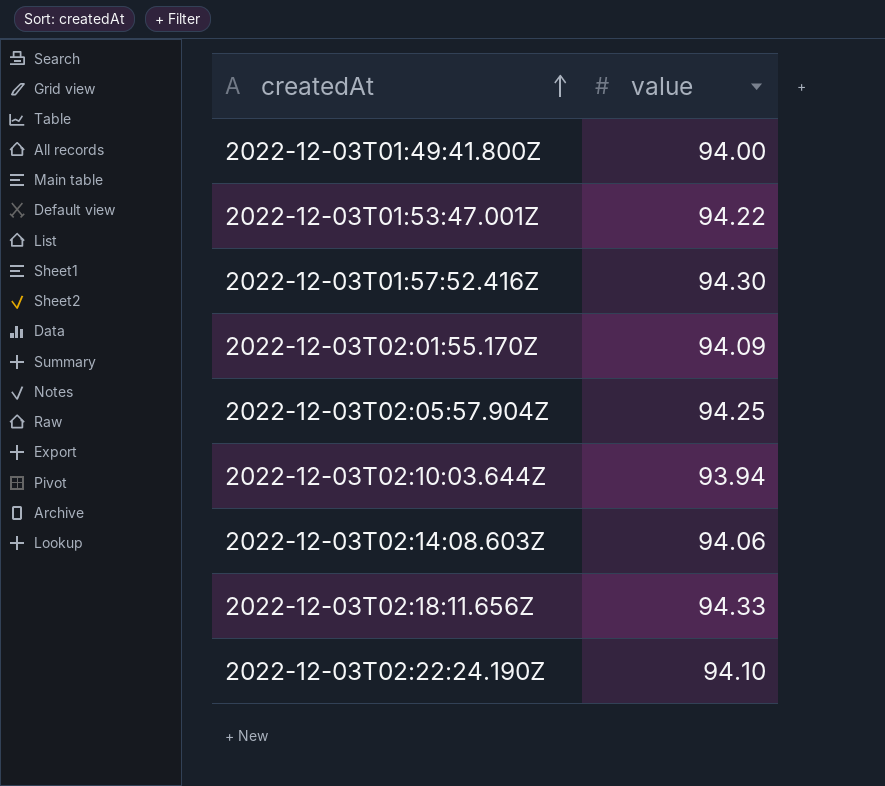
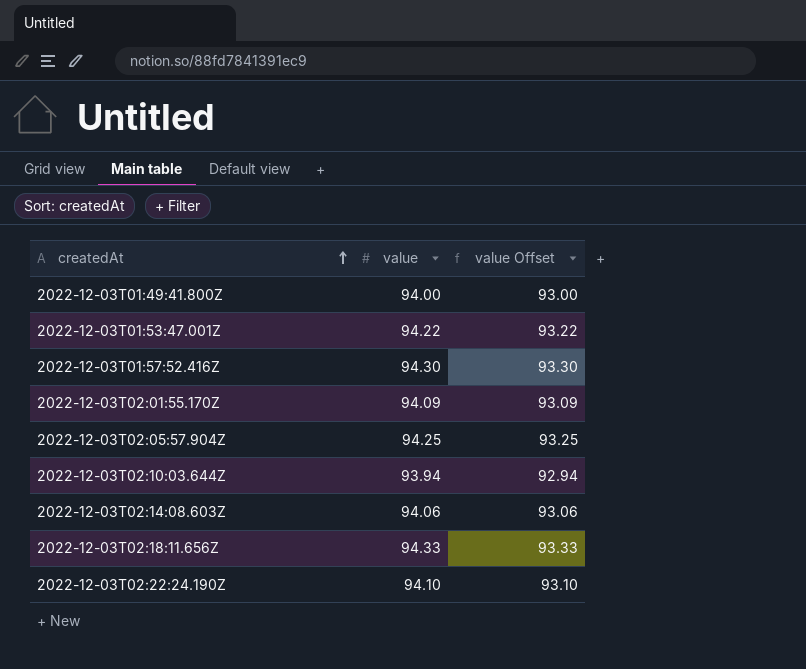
column value Offset | formula: none -> [value] - 1

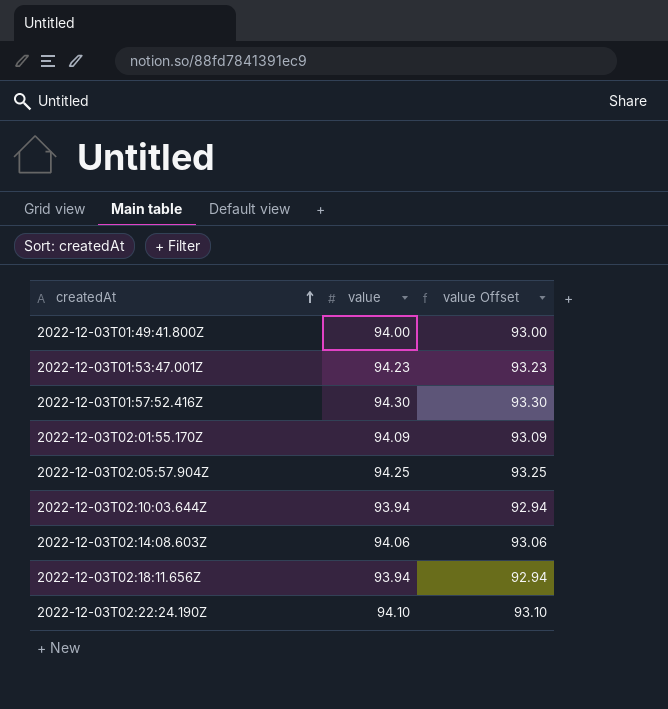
2022-12-03T01:53:47.001Z | value: 94.22 -> 94.23
2022-12-03T01:53:47.001Z | value Offset: 93.22 -> 93.23
2022-12-03T02:18:11.656Z | value: 94.33 -> 93.94
2022-12-03T02:18:11.656Z | value Offset: 93.33 -> 92.94

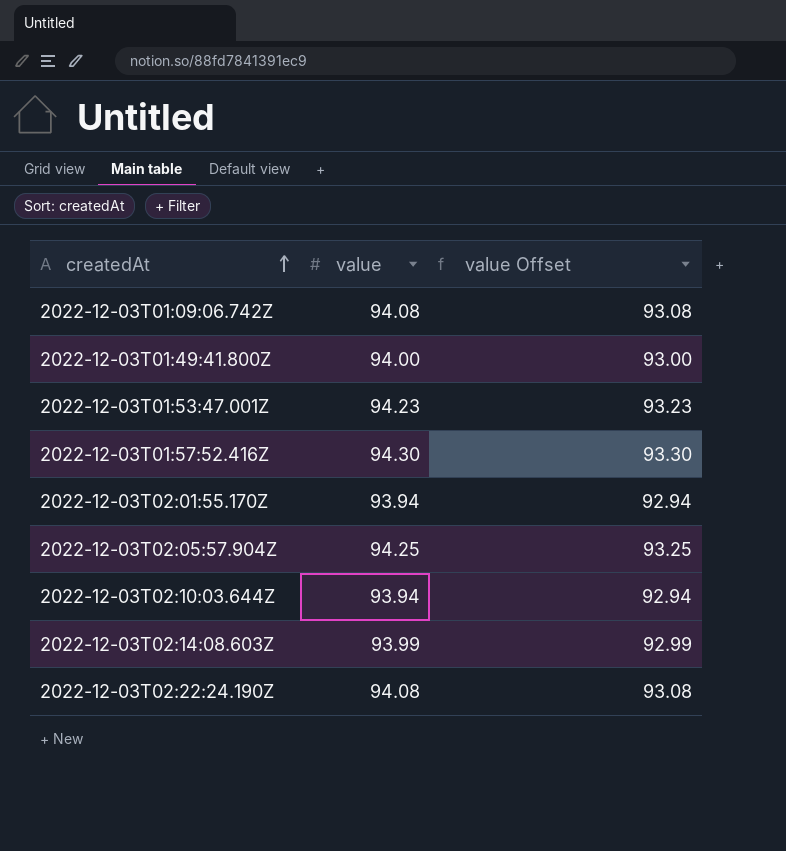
row 2022-12-03T02:18:11.656Z: 93.94 | 92.94 -> none
row 2022-12-03T01:09:06.742Z: none -> 94.08 | 93.08
2022-12-03T02:01:55.170Z | value: 94.09 -> 93.94
2022-12-03T02:01:55.170Z | value Offset: 93.09 -> 92.94
2022-12-03T02:14:08.603Z | value: 94.06 -> 93.99
2022-12-03T02:14:08.603Z | value Offset: 93.06 -> 92.99
2022-12-03T02:22:24.190Z | value: 94.10 -> 94.08
2022-12-03T02:22:24.190Z | value Offset: 93.10 -> 93.08

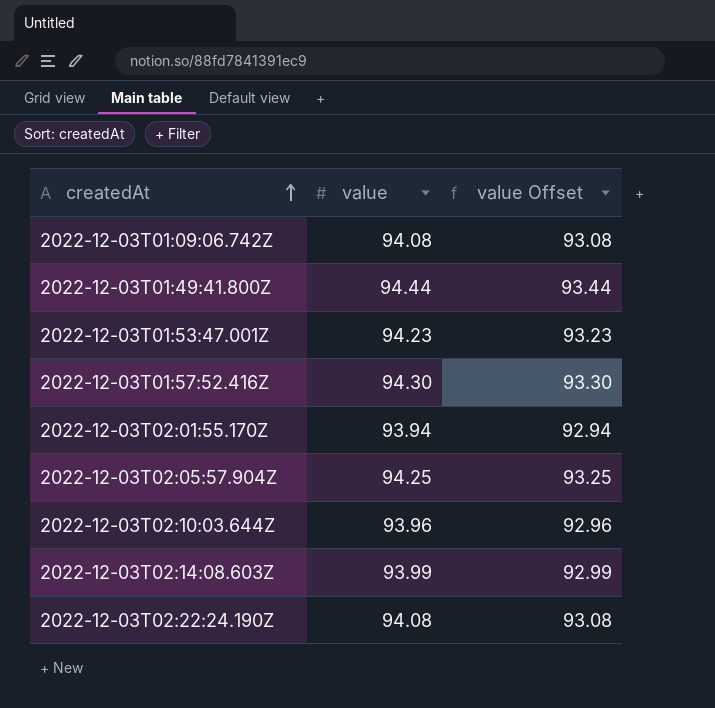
2022-12-03T01:49:41.800Z | value: 94.00 -> 94.44
2022-12-03T01:49:41.800Z | value Offset: 93.00 -> 93.44
2022-12-03T02:10:03.644Z | value: 93.94 -> 93.96
2022-12-03T02:10:03.644Z | value Offset: 92.94 -> 92.96

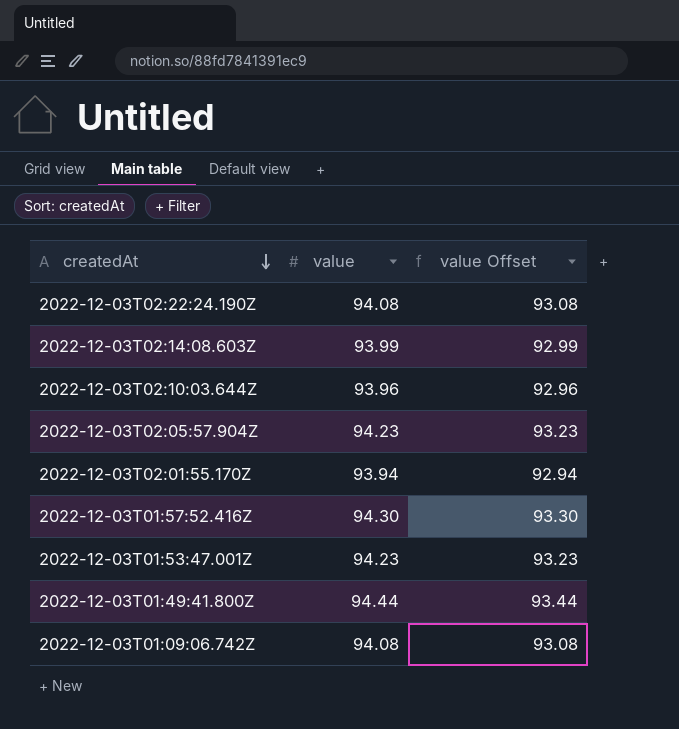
row order: createdAt ascending -> createdAt descending
2022-12-03T02:05:57.904Z | value: 94.25 -> 94.23
2022-12-03T02:05:57.904Z | value Offset: 93.25 -> 93.23

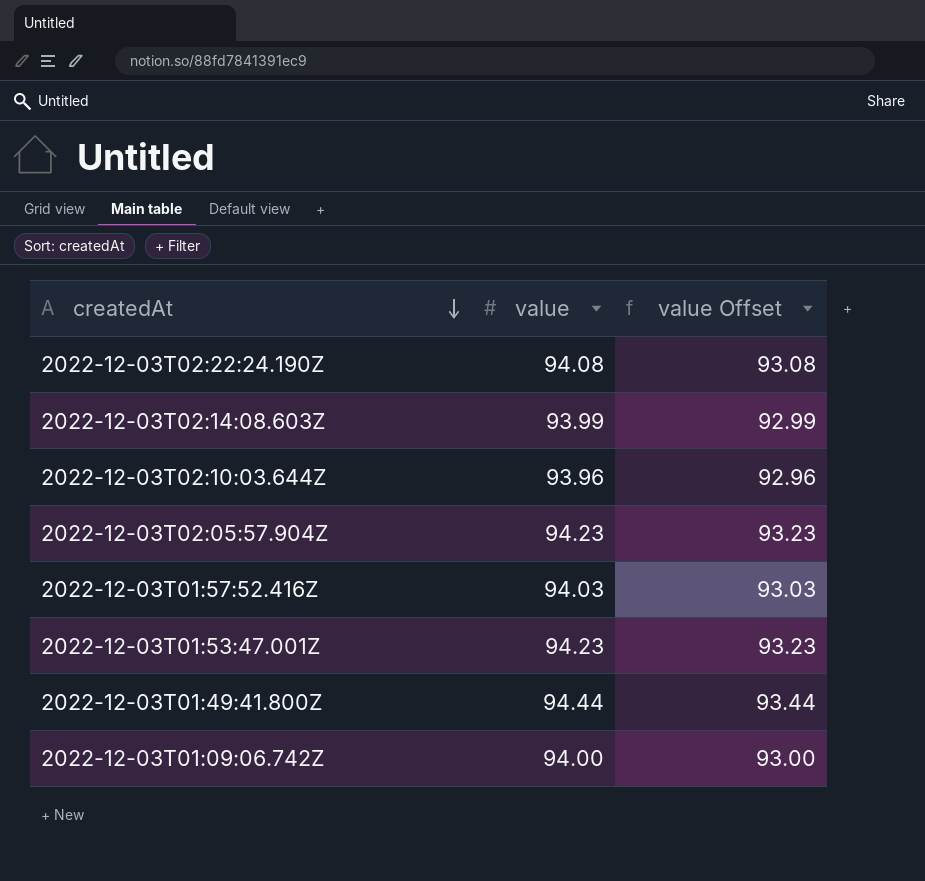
row 2022-12-03T02:01:55.170Z: 93.94 | 92.94 -> none
2022-12-03T01:57:52.416Z | value: 94.30 -> 94.03
2022-12-03T01:57:52.416Z | value Offset: 93.30 -> 93.03
2022-12-03T01:09:06.742Z | value: 94.08 -> 94.00
2022-12-03T01:09:06.742Z | value Offset: 93.08 -> 93.00

